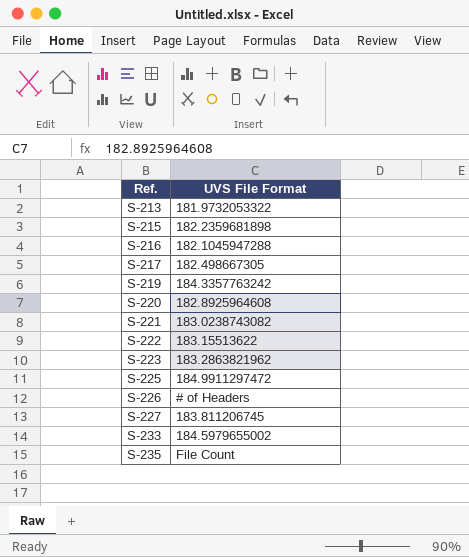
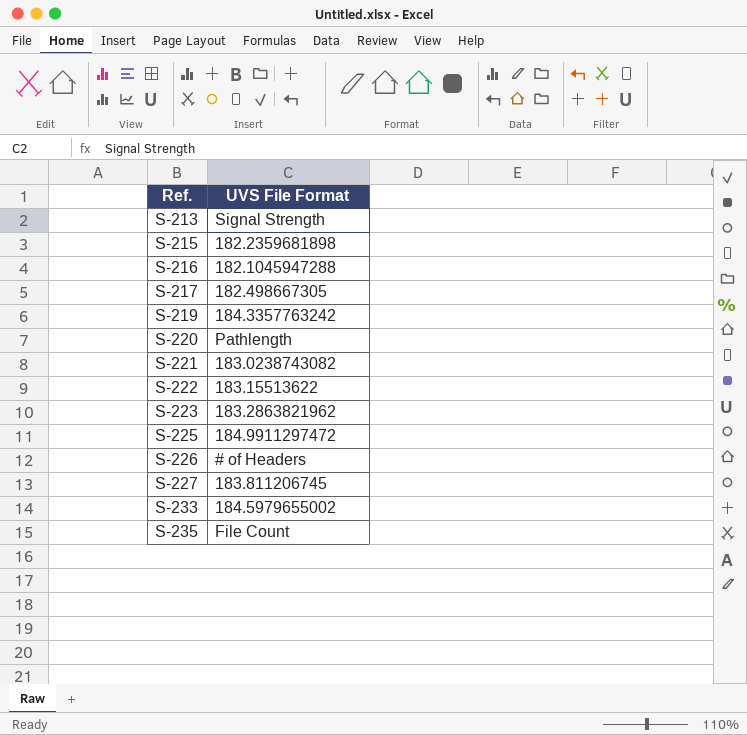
S-213 | UVS File Format: 181.9732053322 -> Signal Strength
S-220 | UVS File Format: 182.8925964608 -> Pathlength

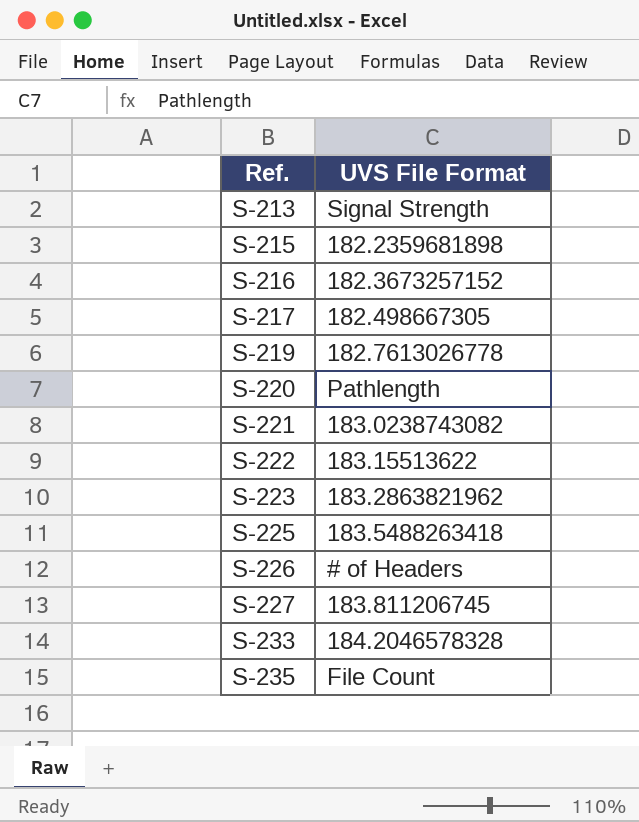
S-216 | UVS File Format: 182.1045947288 -> 182.3673257152
S-219 | UVS File Format: 184.3357763242 -> 182.7613026778
S-225 | UVS File Format: 184.9911297472 -> 183.5488263418
S-233 | UVS File Format: 184.5979655002 -> 184.2046578328

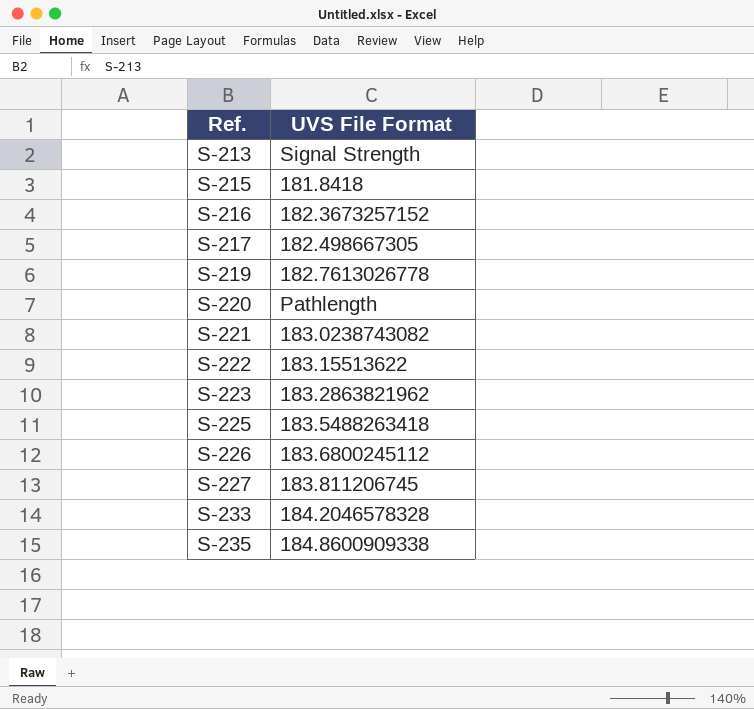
S-215 | UVS File Format: 182.2359681898 -> 181.8418
S-226 | UVS File Format: # of Headers -> 183.6800245112
S-235 | UVS File Format: File Count -> 184.8600909338

